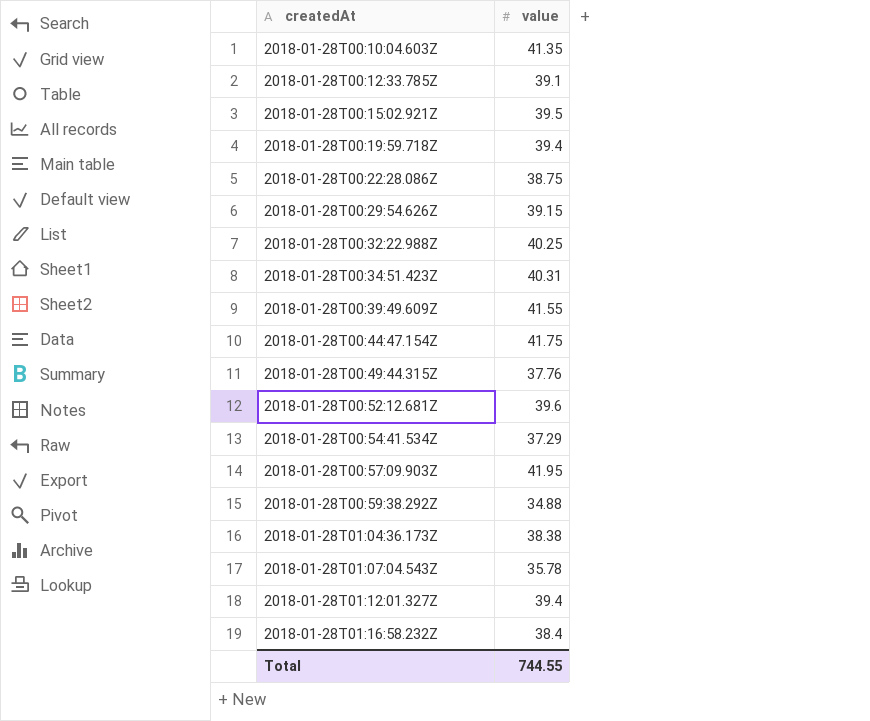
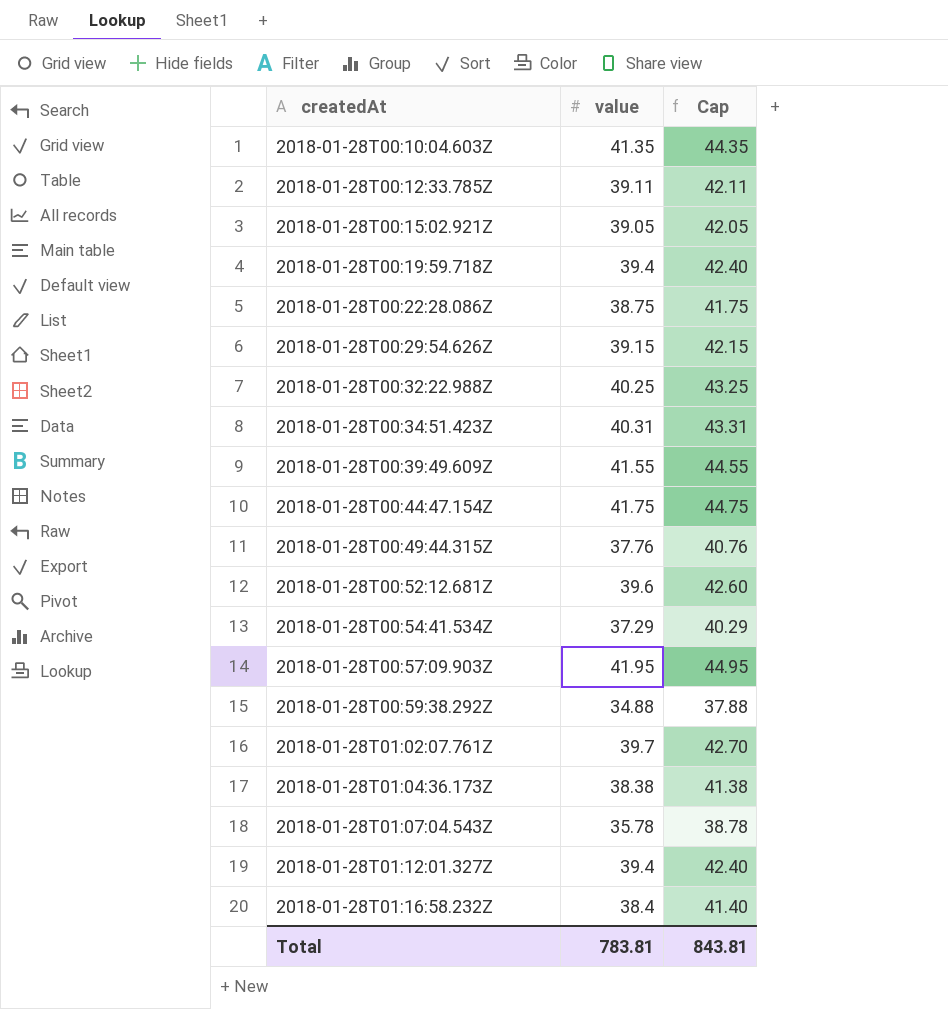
column Cap | formula: none -> [value] + 3
2018-01-28T00:12:33.785Z | value: 39.1 -> 39.11
2018-01-28T00:15:02.921Z | value: 39.5 -> 39.05
row 2018-01-28T01:02:07.761Z: none -> 39.7 | 42.70
Total | value: 744.55 -> 783.81

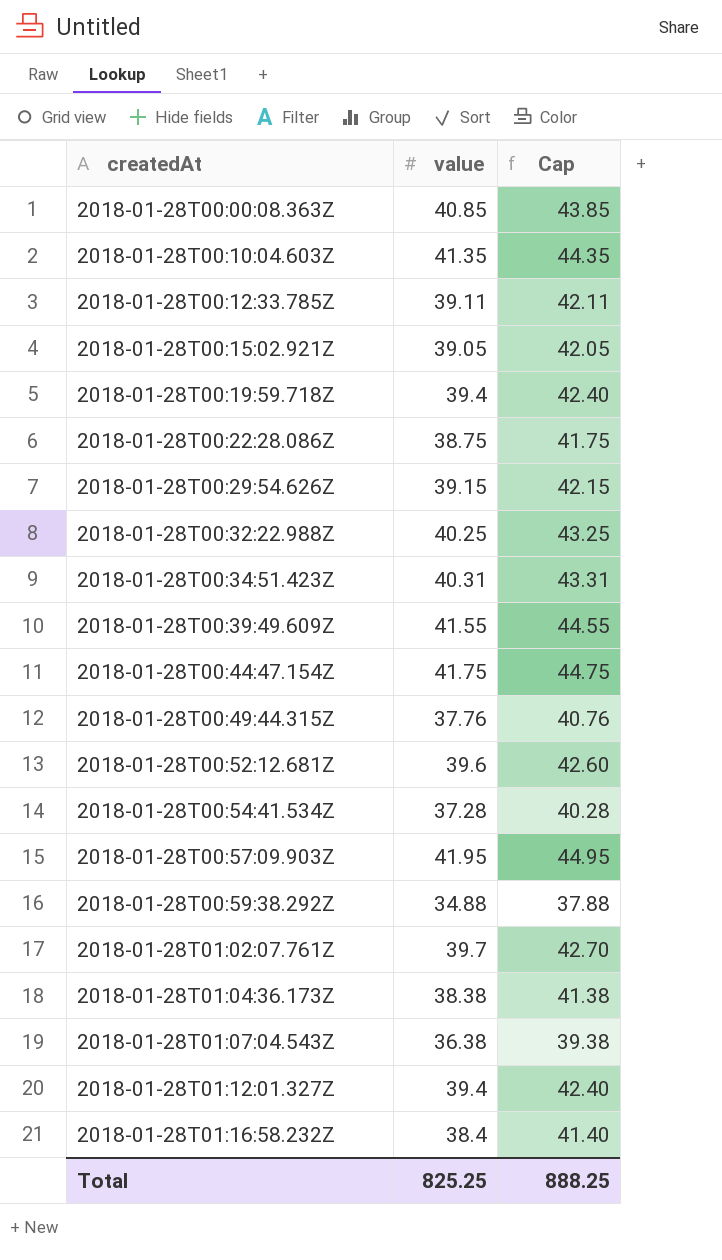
row 2018-01-28T00:00:08.363Z: none -> 40.85 | 43.85
2018-01-28T00:54:41.534Z | value: 37.29 -> 37.28
2018-01-28T00:54:41.534Z | Cap: 40.29 -> 40.28
2018-01-28T01:07:04.543Z | value: 35.78 -> 36.38
2018-01-28T01:07:04.543Z | Cap: 38.78 -> 39.38
Total | value: 783.81 -> 825.25
Total | Cap: 843.81 -> 888.25

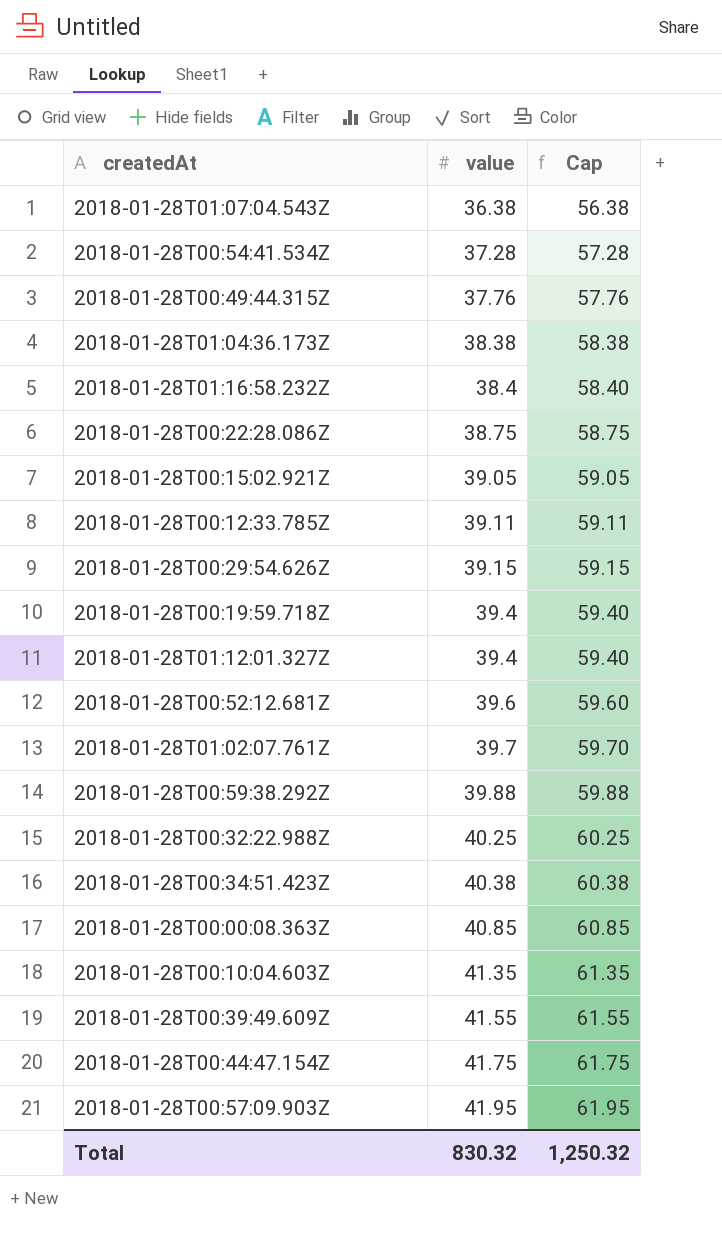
row order: createdAt ascending -> value ascending
column Cap | formula: [value] + 3 -> [value] + 20
2018-01-28T00:59:38.292Z | value: 34.88 -> 39.88
2018-01-28T00:34:51.423Z | value: 40.31 -> 40.38
Total | value: 825.25 -> 830.32
Total | Cap: 888.25 -> 1,250.32

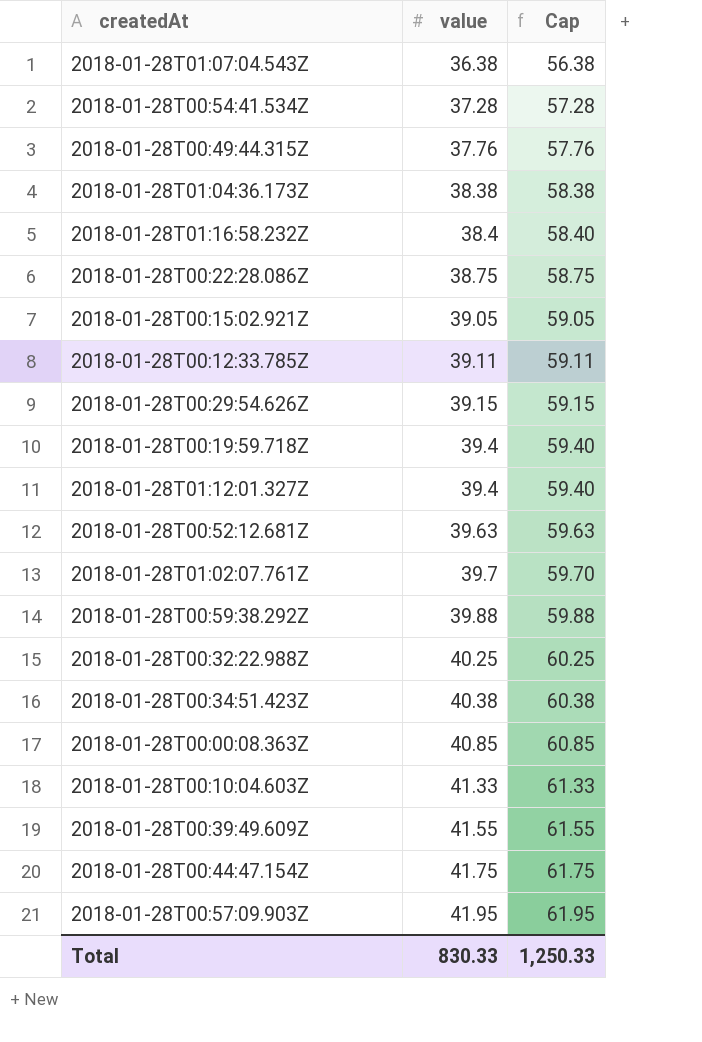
2018-01-28T00:52:12.681Z | value: 39.6 -> 39.63
2018-01-28T00:52:12.681Z | Cap: 59.60 -> 59.63
2018-01-28T00:10:04.603Z | value: 41.35 -> 41.33
2018-01-28T00:10:04.603Z | Cap: 61.35 -> 61.33
Total | value: 830.32 -> 830.33
Total | Cap: 1,250.32 -> 1,250.33

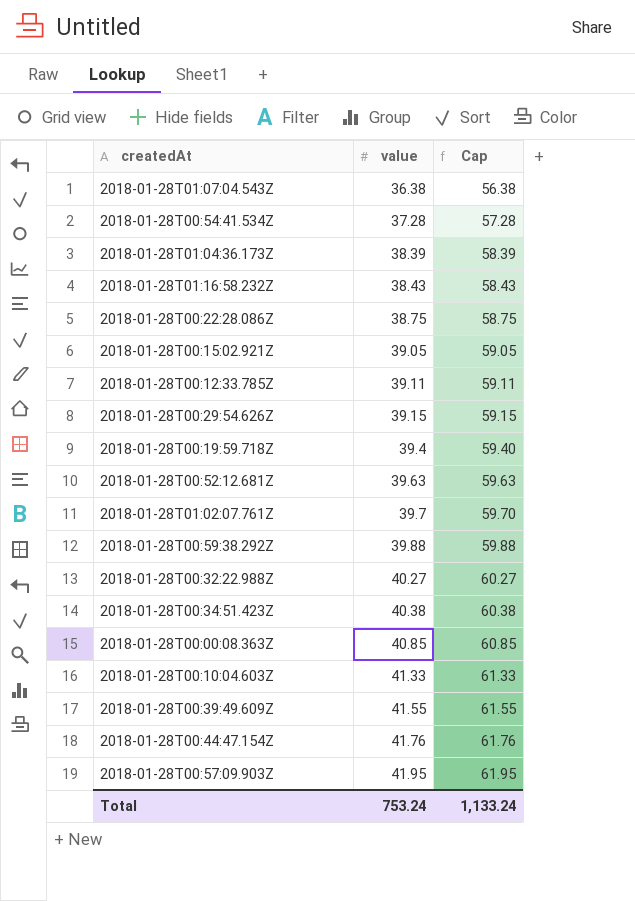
row 2018-01-28T00:49:44.315Z: 37.76 | 57.76 -> none
row 2018-01-28T01:12:01.327Z: 39.4 | 59.40 -> none
2018-01-28T01:04:36.173Z | value: 38.38 -> 38.39
2018-01-28T01:04:36.173Z | Cap: 58.38 -> 58.39
2018-01-28T01:16:58.232Z | value: 38.4 -> 38.43
2018-01-28T01:16:58.232Z | Cap: 58.40 -> 58.43
2018-01-28T00:32:22.988Z | value: 40.25 -> 40.27
2018-01-28T00:32:22.988Z | Cap: 60.25 -> 60.27
2018-01-28T00:44:47.154Z | value: 41.75 -> 41.76
2018-01-28T00:44:47.154Z | Cap: 61.75 -> 61.76
Total | value: 830.33 -> 753.24
Total | Cap: 1,250.33 -> 1,133.24

